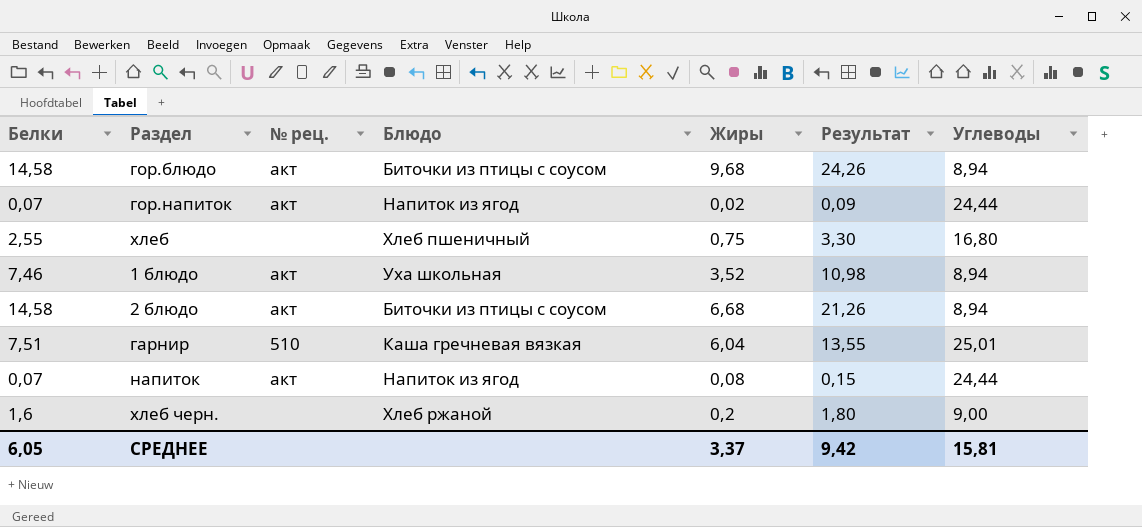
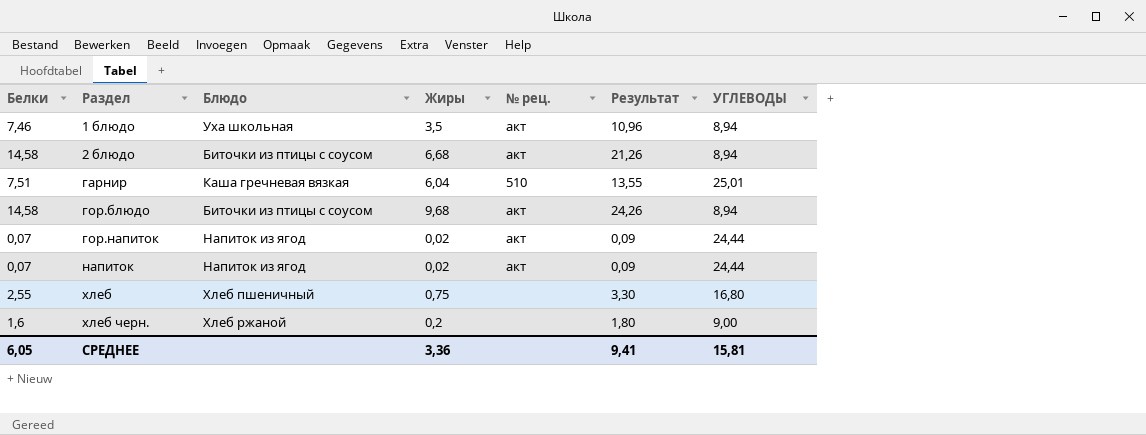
row order: none -> Раздел ascending
column № рец. | position: 3 -> 5
column name: Углеводы -> УГЛЕВОДЫ
1 блюдо | Жиры: 3,52 -> 3,5
1 блюдо | Результат: 10,98 -> 10,96
напиток | Жиры: 0,08 -> 0,02
напиток | Результат: 0,15 -> 0,09
СРЕДНЕЕ | Жиры: 3,37 -> 3,36
СРЕДНЕЕ | Результат: 9,42 -> 9,41

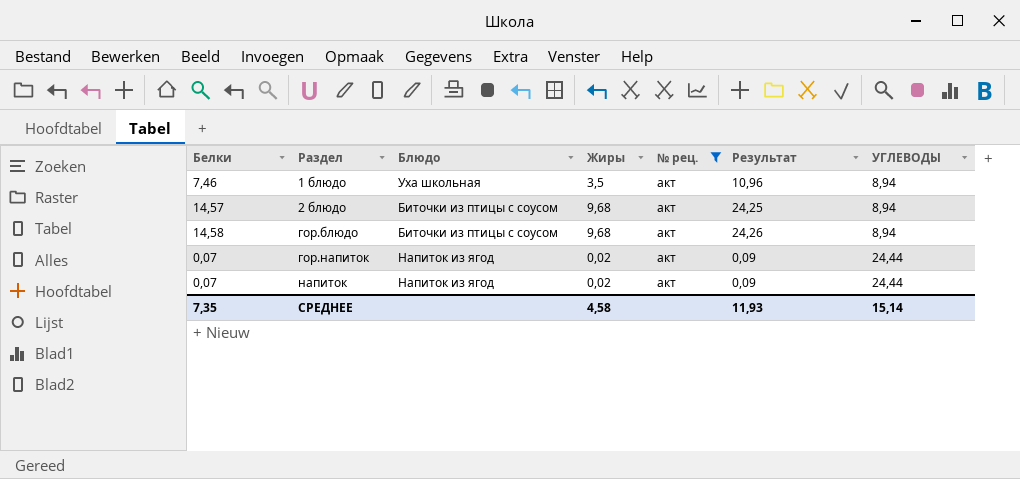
filter: none -> № рец. = акт
2 блюдо | Белки: 14,58 -> 14,57
2 блюдо | Жиры: 6,68 -> 9,68
2 блюдо | Результат: 21,26 -> 24,25
СРЕДНЕЕ | Белки: 6,05 -> 7,35
СРЕДНЕЕ | Жиры: 3,36 -> 4,58
СРЕДНЕЕ | Результат: 9,41 -> 11,93
СРЕДНЕЕ | УГЛЕВОДЫ: 15,81 -> 15,14

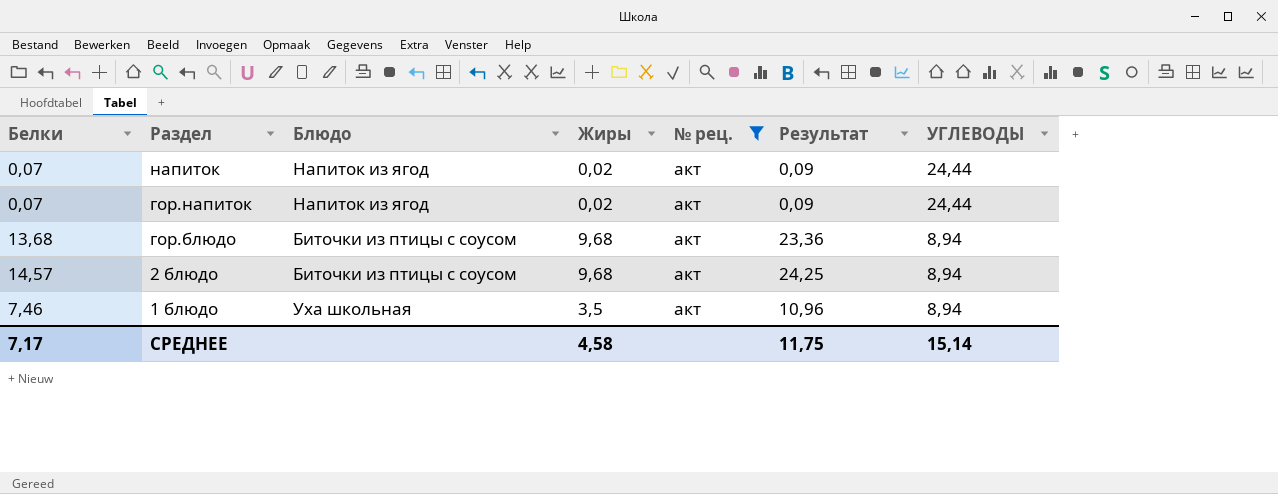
row order: Раздел ascending -> Раздел descending
гор.блюдо | Белки: 14,58 -> 13,68
гор.блюдо | Результат: 24,26 -> 23,36
СРЕДНЕЕ | Белки: 7,35 -> 7,17
СРЕДНЕЕ | Результат: 11,93 -> 11,75

